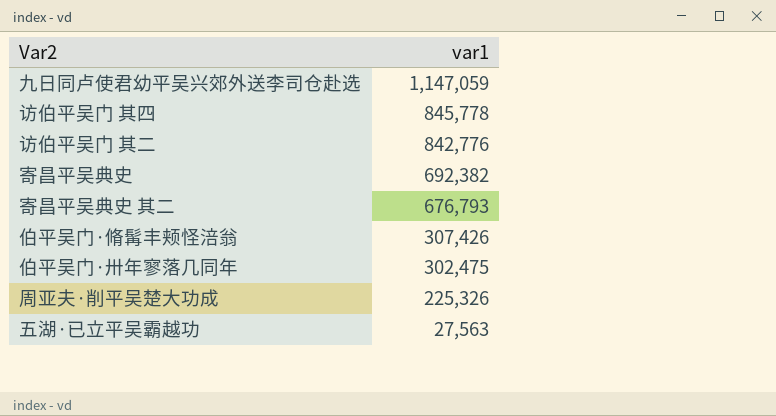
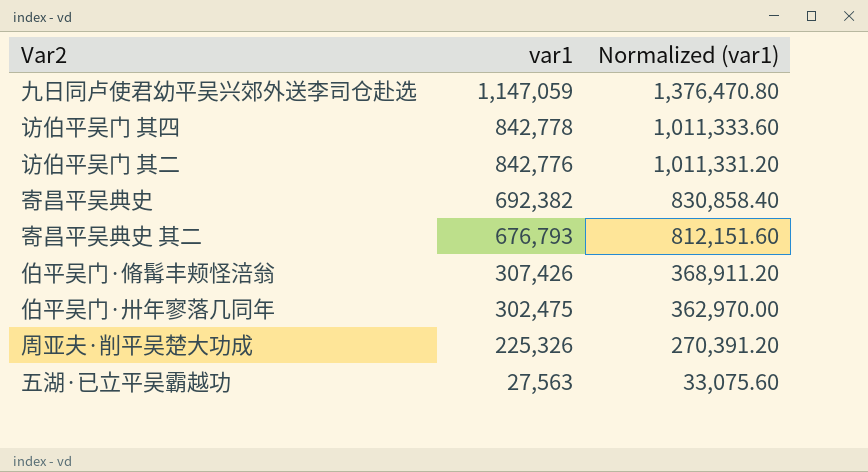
column Normalized (var1) | formula: none -> [var1] * 1.2
访伯平吴门 其四 | var1: 845,778 -> 842,778

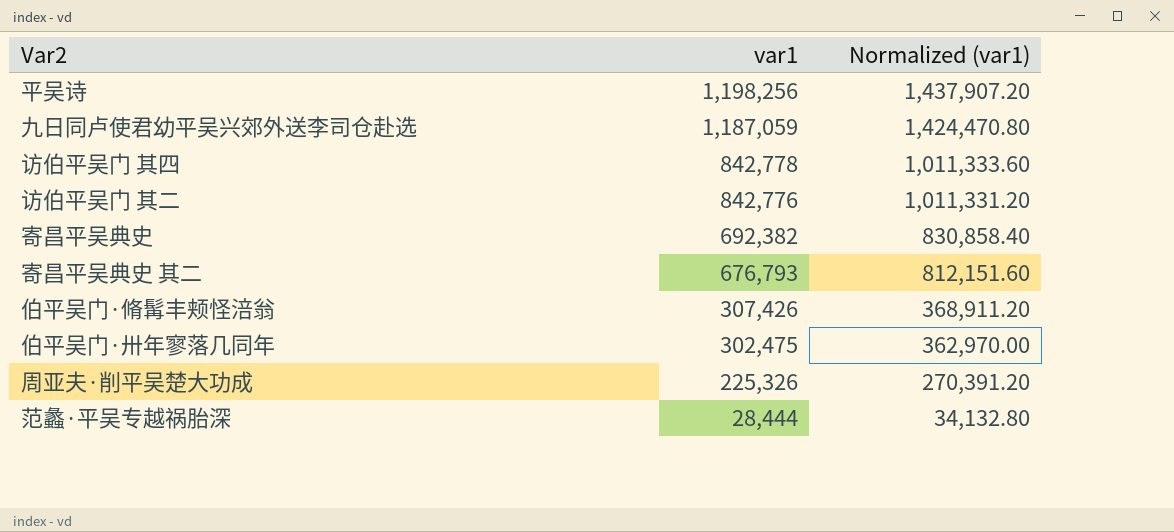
row 五湖·已立平吴霸越功: 27,563 | 33,075.60 -> none
row 平吴诗: none -> 1,198,256 | 1,437,907.20
九日同卢使君幼平吴兴郊外送李司仓赴选 | var1: 1,147,059 -> 1,187,059
九日同卢使君幼平吴兴郊外送李司仓赴选 | Normalized (var1): 1,376,470.80 -> 1,424,470.80
row 范蠡·平吴专越祸胎深: none -> 28,444 | 34,132.80

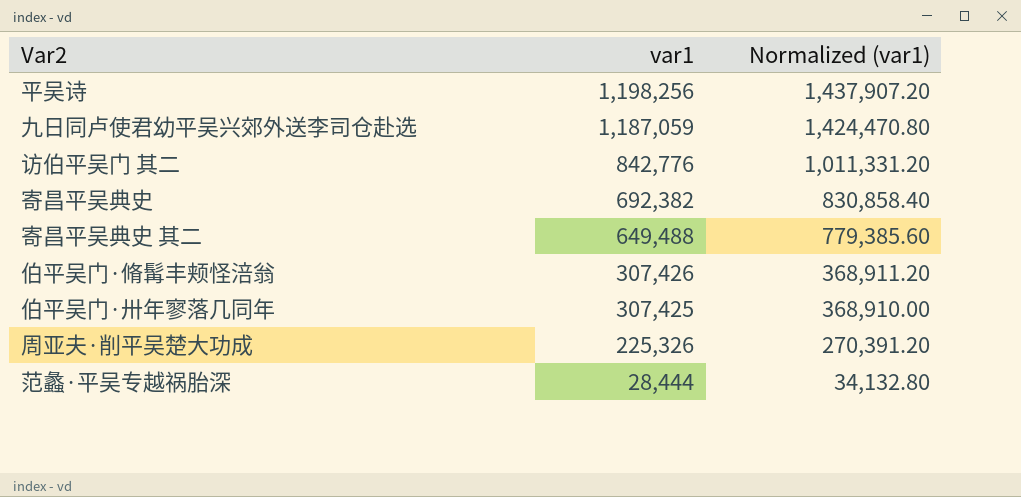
row 访伯平吴门 其四: 842,778 | 1,011,333.60 -> none
寄昌平吴典史 其二 | var1: 676,793 -> 649,488
寄昌平吴典史 其二 | Normalized (var1): 812,151.60 -> 779,385.60
伯平吴门·卅年寥落几同年 | var1: 302,475 -> 307,425
伯平吴门·卅年寥落几同年 | Normalized (var1): 362,970.00 -> 368,910.00

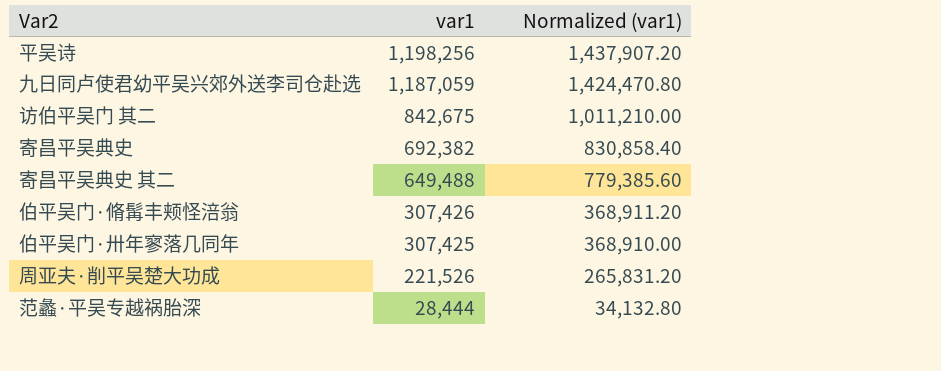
访伯平吴门 其二 | var1: 842,776 -> 842,675
访伯平吴门 其二 | Normalized (var1): 1,011,331.20 -> 1,011,210.00
周亚夫·削平吴楚大功成 | var1: 225,326 -> 221,526
周亚夫·削平吴楚大功成 | Normalized (var1): 270,391.20 -> 265,831.20

